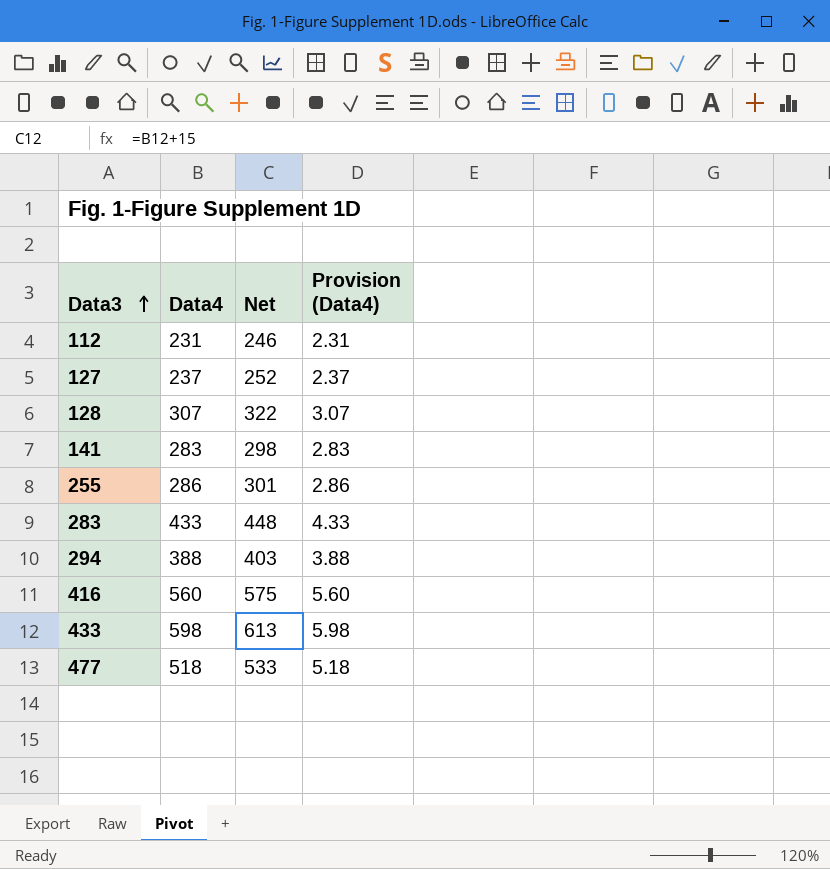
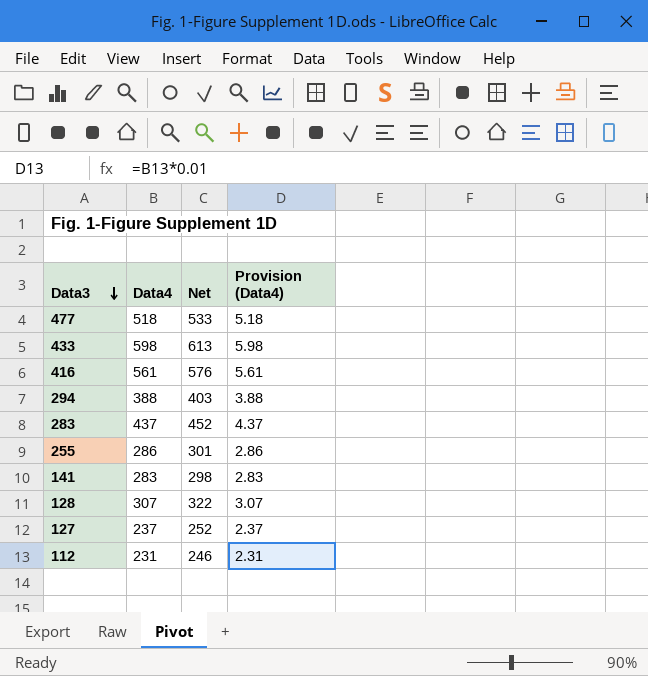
row order: Data3 ascending -> Data3 descending
416 | Data4: 560 -> 561
416 | Net: 575 -> 576
416 | Provision (Data4): 5.60 -> 5.61
283 | Data4: 433 -> 437
283 | Net: 448 -> 452
283 | Provision (Data4): 4.33 -> 4.37

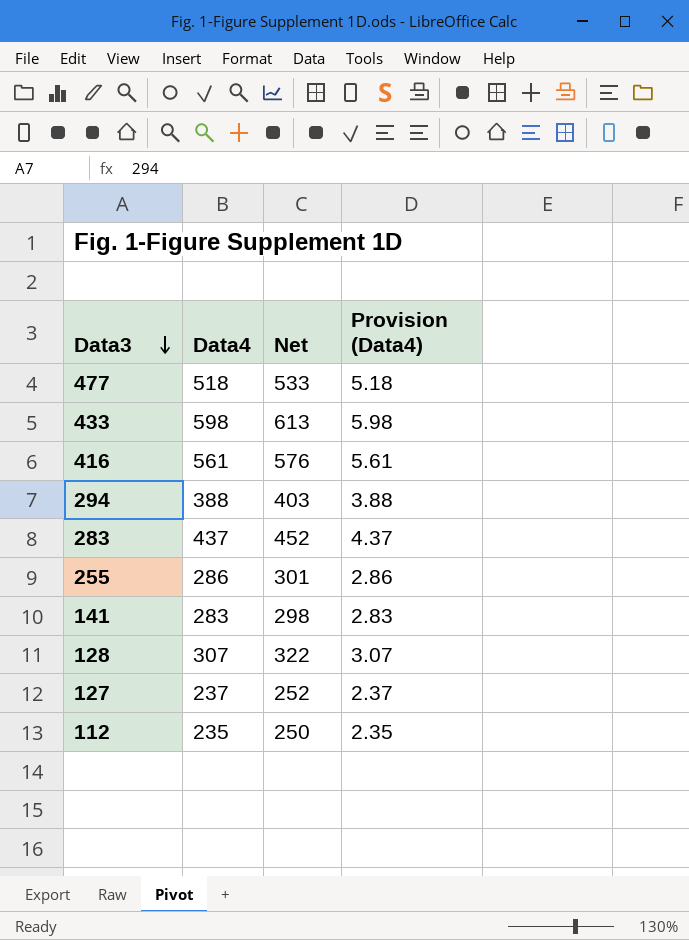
112 | Data4: 231 -> 235
112 | Net: 246 -> 250
112 | Provision (Data4): 2.31 -> 2.35

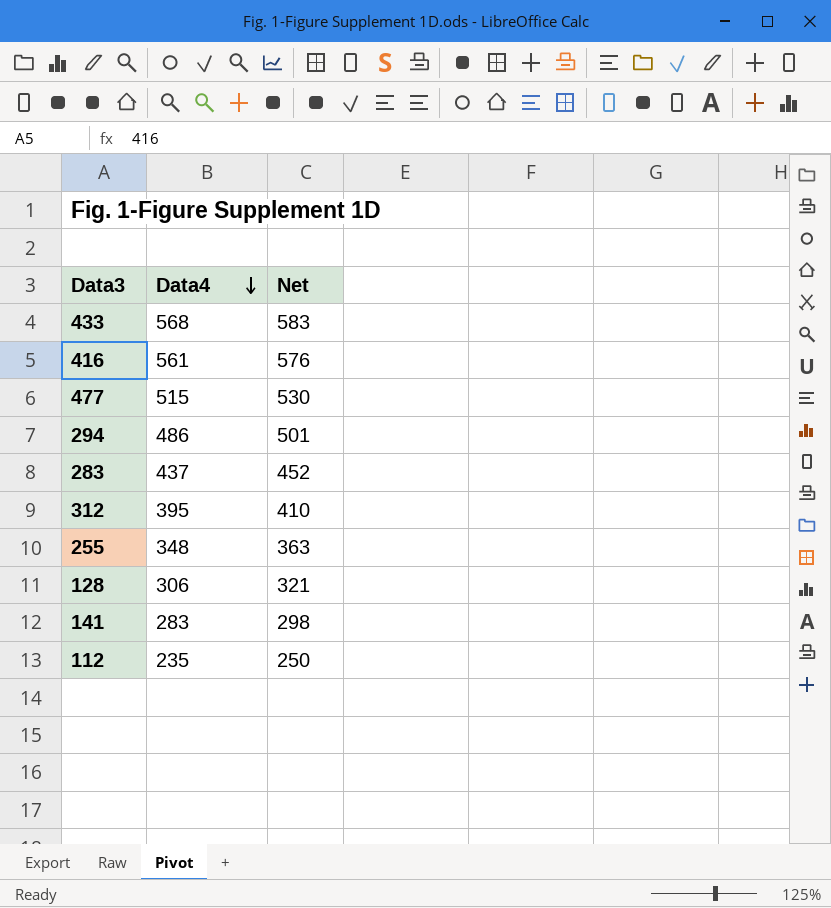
row order: Data3 descending -> Data4 descending
column Provision (Data4) | formula: [Data4] * 0.01 -> none
row 127: 237 | 252 | 2.37 -> none
433 | Data4: 598 -> 568
433 | Net: 613 -> 583
477 | Data4: 518 -> 515
477 | Net: 533 -> 530
294 | Data4: 388 -> 486
294 | Net: 403 -> 501
row 312: none -> 395 | 410
255 | Data4: 286 -> 348
255 | Net: 301 -> 363
128 | Data4: 307 -> 306
128 | Net: 322 -> 321

